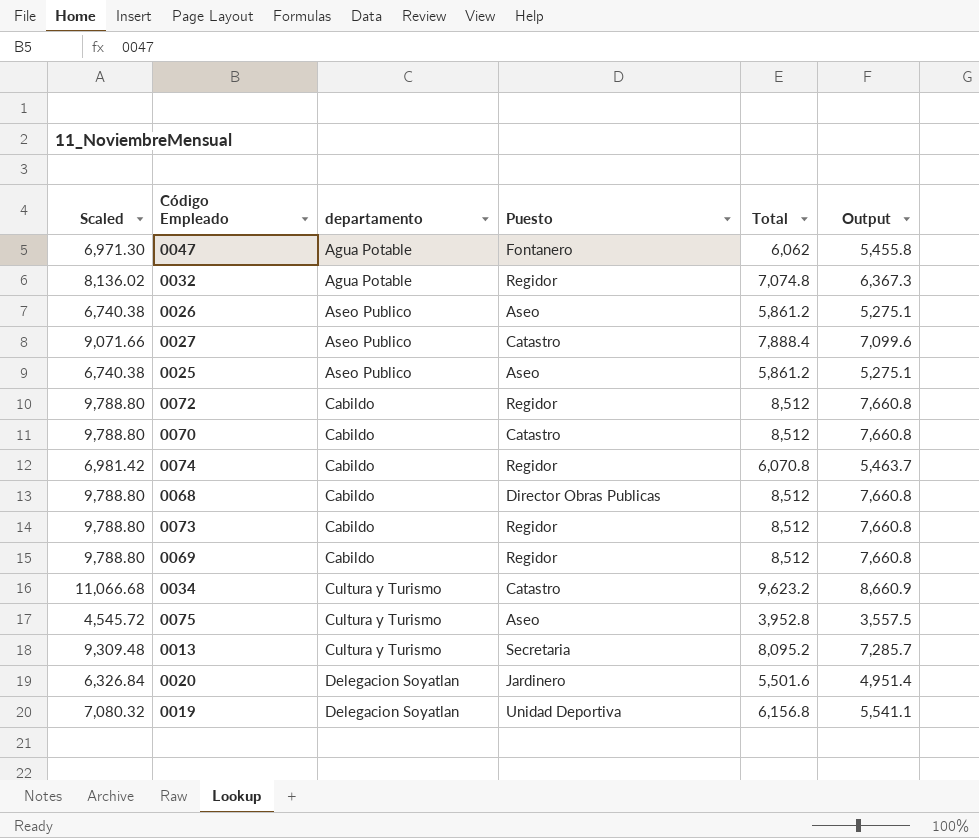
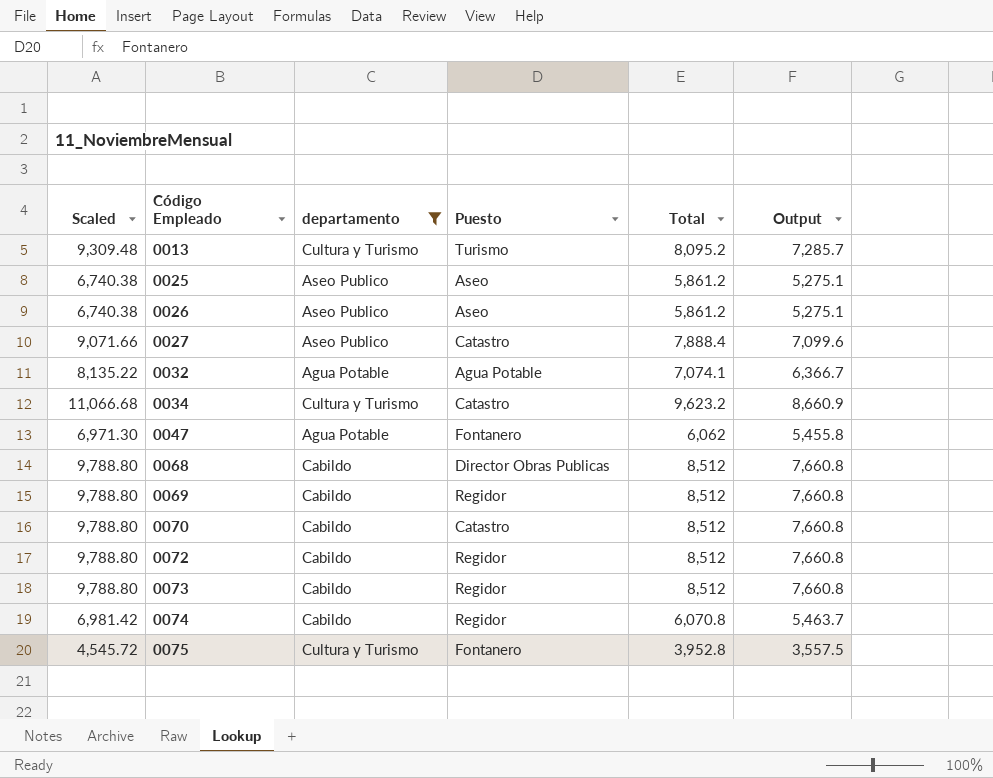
filter: none -> departamento != Delegacion Soyatlan
row order: departamento ascending -> Código Empleado ascending
0013 | Puesto: Secretaria -> Turismo
0032 | Scaled: 8,136.02 -> 8,135.22
0032 | Puesto: Regidor -> Agua Potable
0032 | Total: 7,074.8 -> 7,074.1
0032 | Output: 6,367.3 -> 6,366.7
0075 | Puesto: Aseo -> Fontanero

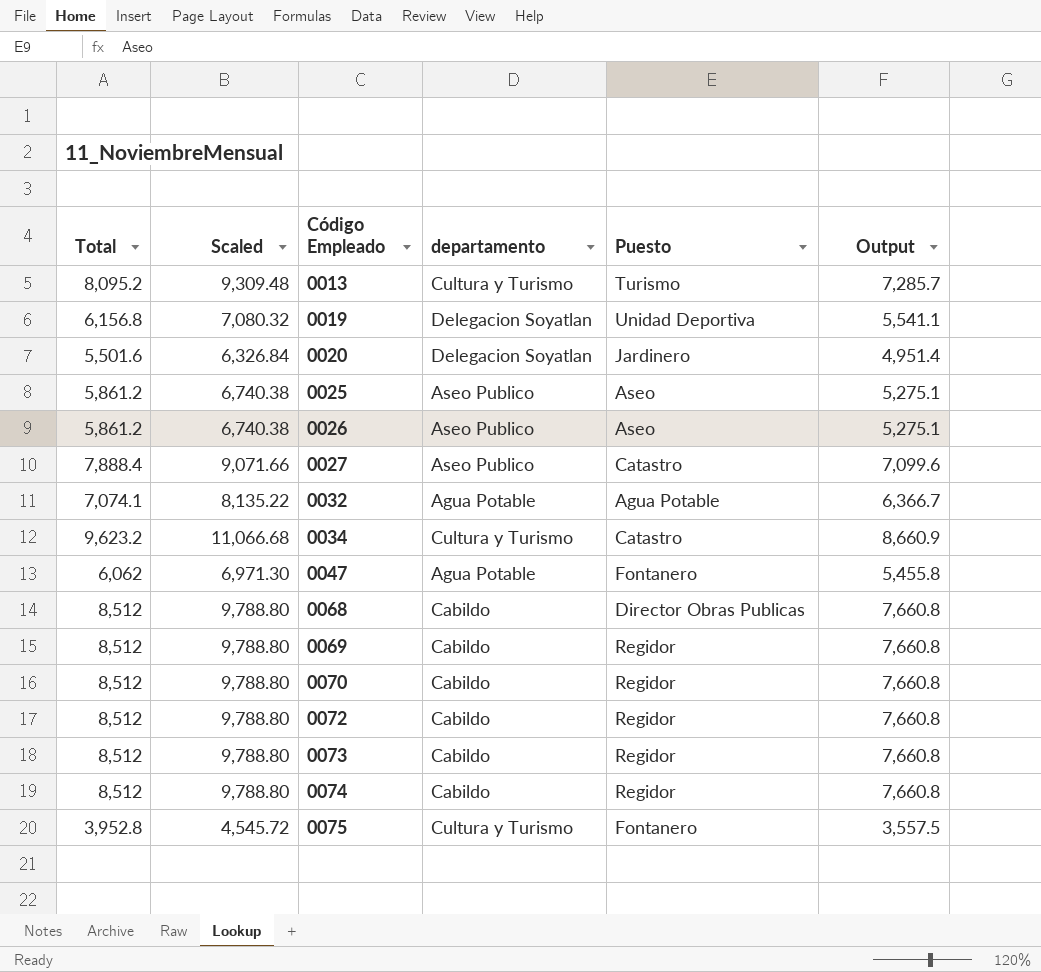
filter: departamento != Delegacion Soyatlan -> none
column Total | position: 5 -> 1
0070 | Puesto: Catastro -> Regidor
0074 | Total: 6,070.8 -> 8,512
0074 | Scaled: 6,981.42 -> 9,788.80
0074 | Output: 5,463.7 -> 7,660.8

